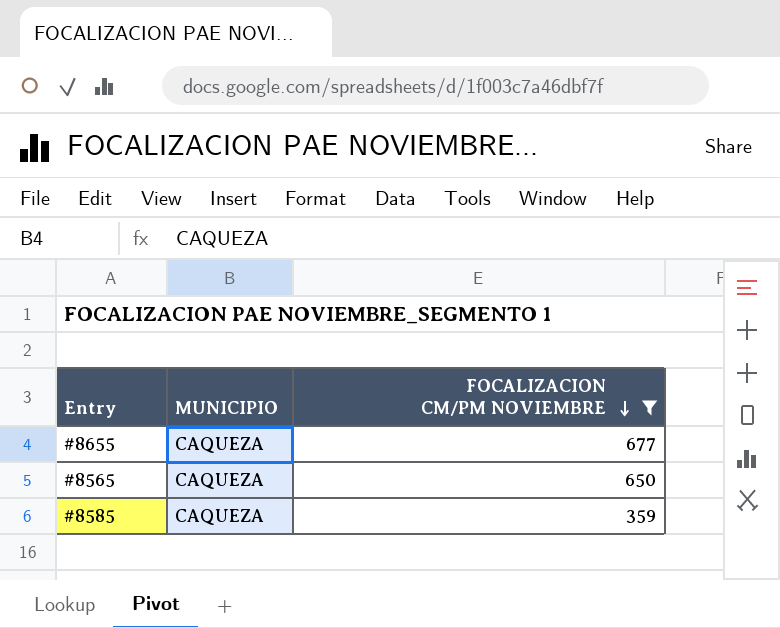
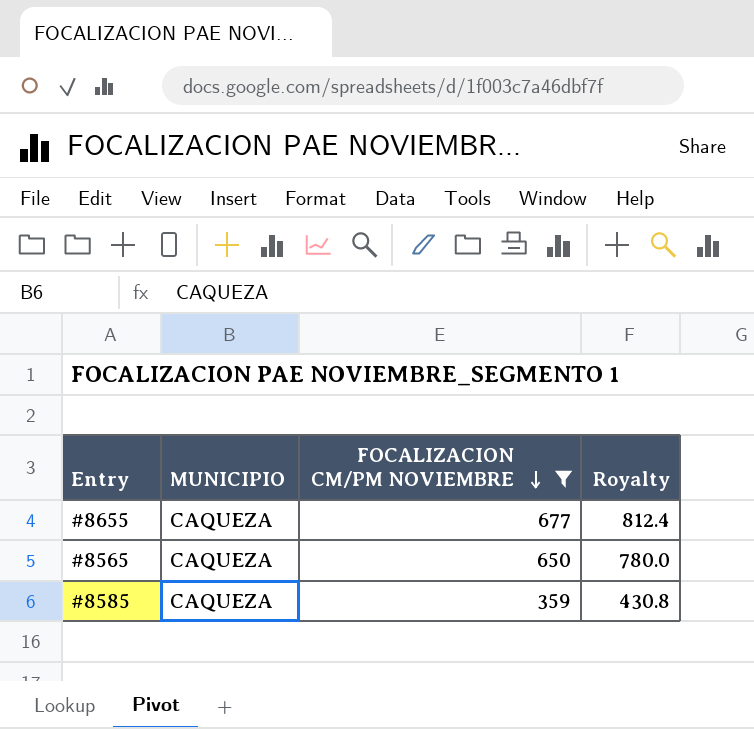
column Royalty | formula: none -> [FOCALIZACION CM/PM NOVIEMBRE] * 1.2

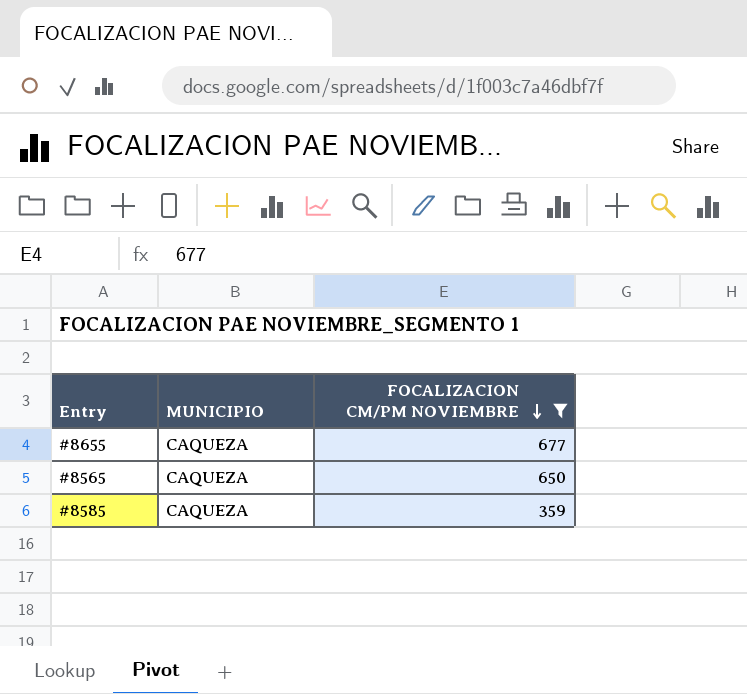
column Royalty | formula: [FOCALIZACION CM/PM NOVIEMBRE] * 1.2 -> none

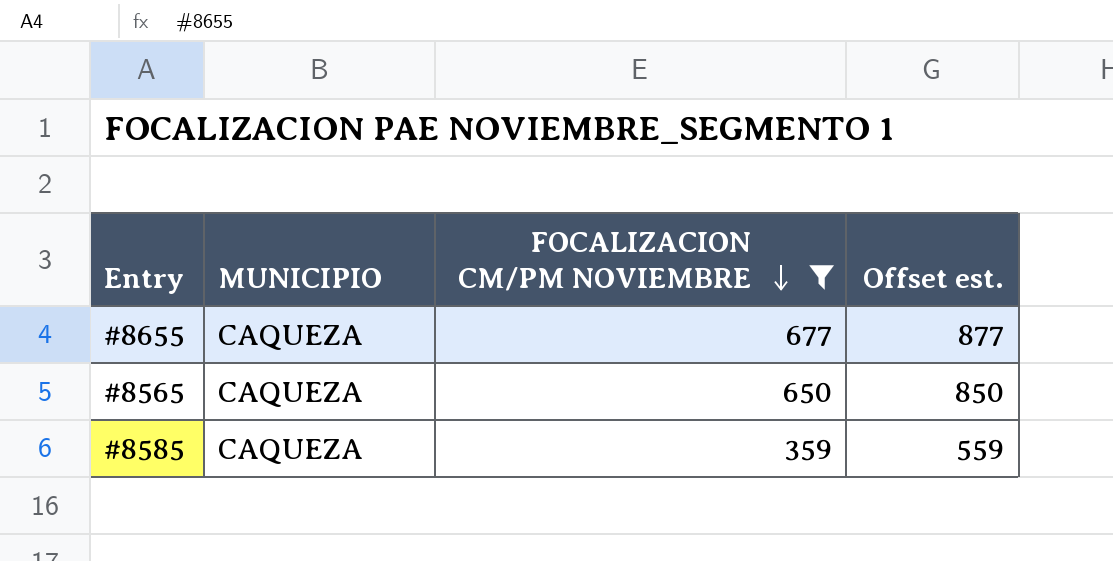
column Offset est. | formula: none -> [FOCALIZACION CM/PM NOVIEMBRE] + 200

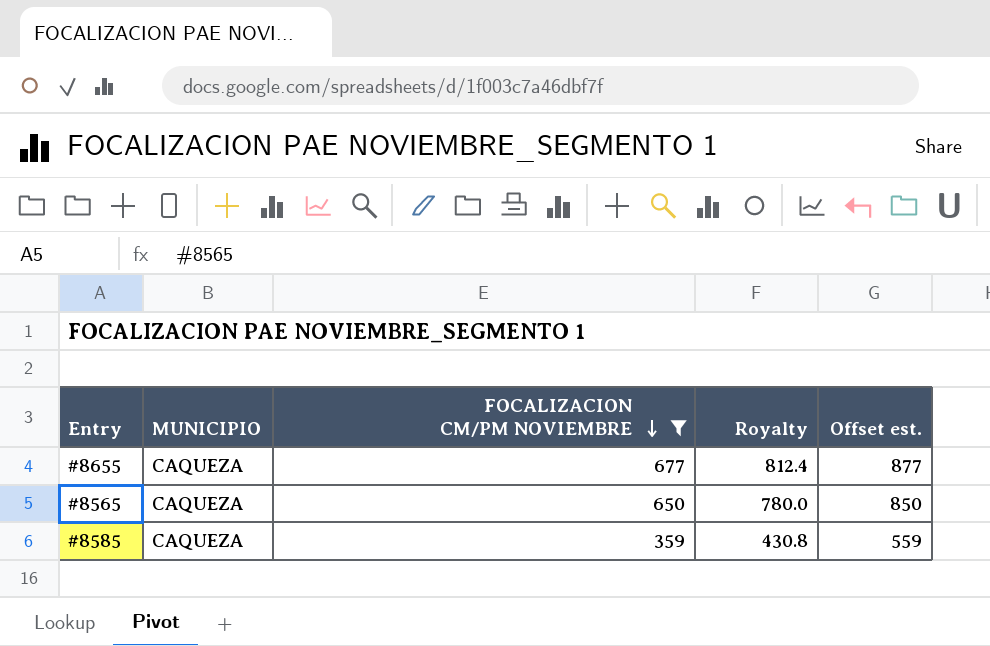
column Royalty | formula: none -> [FOCALIZACION CM/PM NOVIEMBRE] * 1.2

